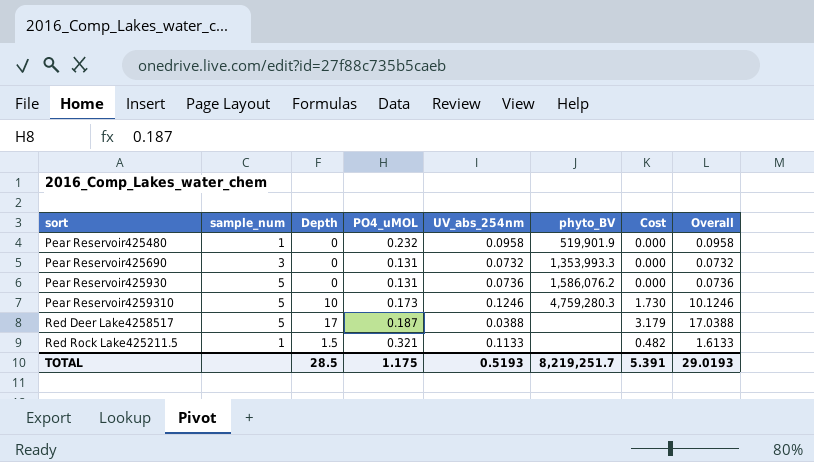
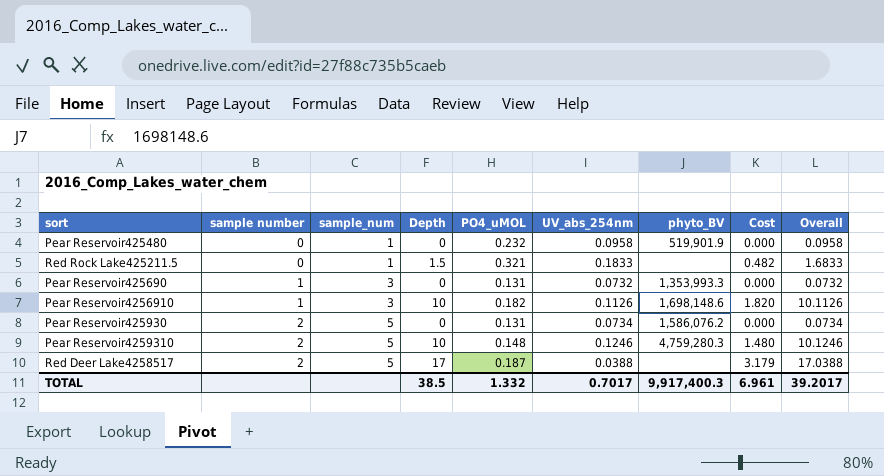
row order: sort ascending -> sample number ascending
column sample number | position: none -> 2
Red Rock Lake425211.5 | UV_abs_254nm: 0.1133 -> 0.1833
Red Rock Lake425211.5 | Overall: 1.6133 -> 1.6833
row Pear Reservoir4256910: none -> 1 | 3 | 10 | 0.182 | 0.1126 | 1,698,148.6 | 1.820 | 10.1126
Pear Reservoir425930 | UV_abs_254nm: 0.0736 -> 0.0734
Pear Reservoir425930 | Overall: 0.0736 -> 0.0734
Pear Reservoir4259310 | PO4_uMOL: 0.173 -> 0.148
Pear Reservoir4259310 | Cost: 1.730 -> 1.480
TOTAL | Depth: 28.5 -> 38.5
TOTAL | PO4_uMOL: 1.175 -> 1.332
TOTAL | UV_abs_254nm: 0.5193 -> 0.7017
TOTAL | phyto_BV: 8,219,251.7 -> 9,917,400.3
TOTAL | Cost: 5.391 -> 6.961
TOTAL | Overall: 29.0193 -> 39.2017

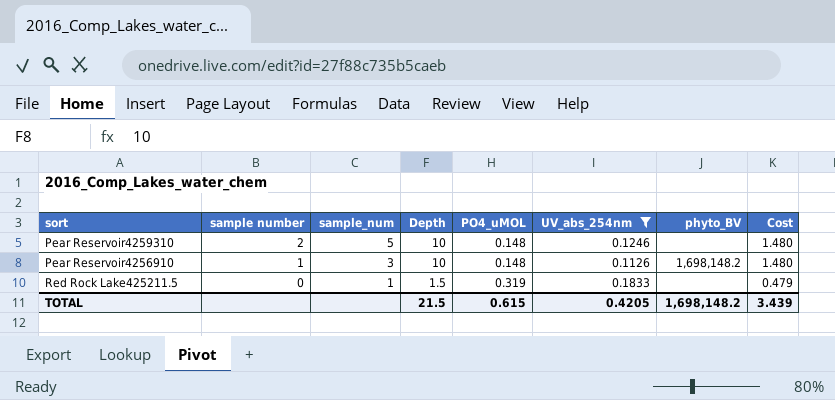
filter: none -> UV_abs_254nm >= 0.1126
row order: sample number ascending -> sample number descending
column Overall | formula: [Depth] + [UV_abs_254nm] -> none
Pear Reservoir4259310 | phyto_BV: 4,759,280.3 -> none
Pear Reservoir4256910 | PO4_uMOL: 0.182 -> 0.148
Pear Reservoir4256910 | phyto_BV: 1,698,148.6 -> 1,698,148.2
Pear Reservoir4256910 | Cost: 1.820 -> 1.480
Red Rock Lake425211.5 | PO4_uMOL: 0.321 -> 0.319
Red Rock Lake425211.5 | Cost: 0.482 -> 0.479
TOTAL | Depth: 38.5 -> 21.5
TOTAL | PO4_uMOL: 1.332 -> 0.615
TOTAL | UV_abs_254nm: 0.7017 -> 0.4205
TOTAL | phyto_BV: 9,917,400.3 -> 1,698,148.2
TOTAL | Cost: 6.961 -> 3.439

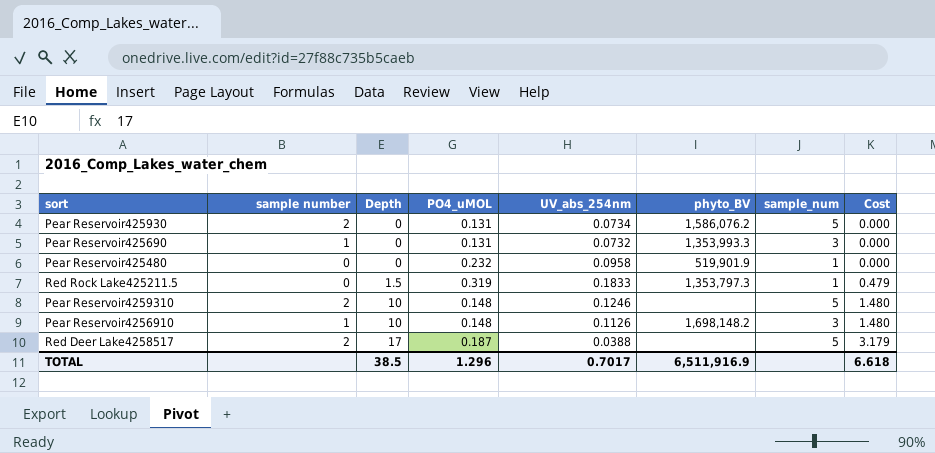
filter: UV_abs_254nm >= 0.1126 -> none
row order: sample number descending -> Depth ascending
column sample_num | position: 3 -> 7
Red Rock Lake425211.5 | phyto_BV: none -> 1,353,797.3
TOTAL | Depth: 21.5 -> 38.5
TOTAL | PO4_uMOL: 0.615 -> 1.296
TOTAL | UV_abs_254nm: 0.4205 -> 0.7017
TOTAL | phyto_BV: 1,698,148.2 -> 6,511,916.9
TOTAL | Cost: 3.439 -> 6.618

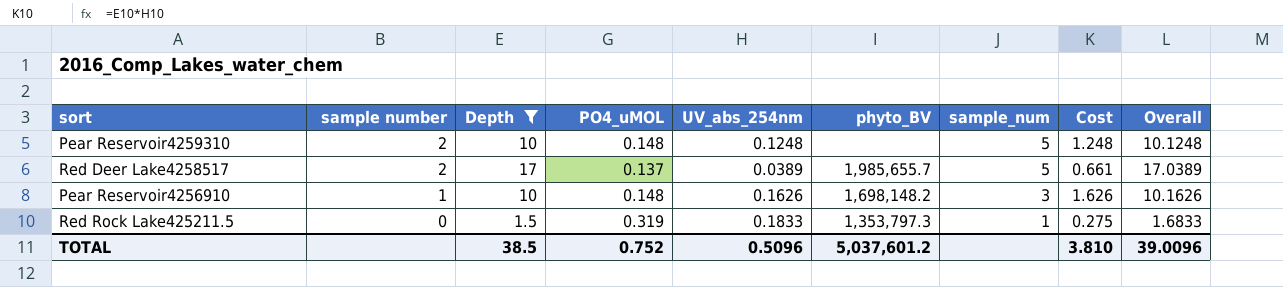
filter: none -> Depth != 0
row order: Depth ascending -> sample number descending
column Cost | formula: [Depth] * [PO4_uMOL] -> [Depth] * [UV_abs_254nm]
column Overall | formula: none -> [Depth] + [UV_abs_254nm]
Pear Reservoir4259310 | UV_abs_254nm: 0.1246 -> 0.1248
Red Deer Lake4258517 | PO4_uMOL: 0.187 -> 0.137
Red Deer Lake4258517 | UV_abs_254nm: 0.0388 -> 0.0389
Red Deer Lake4258517 | phyto_BV: none -> 1,985,655.7
Pear Reservoir4256910 | UV_abs_254nm: 0.1126 -> 0.1626
TOTAL | PO4_uMOL: 1.296 -> 0.752
TOTAL | UV_abs_254nm: 0.7017 -> 0.5096
TOTAL | phyto_BV: 6,511,916.9 -> 5,037,601.2
TOTAL | Cost: 6.618 -> 3.810

